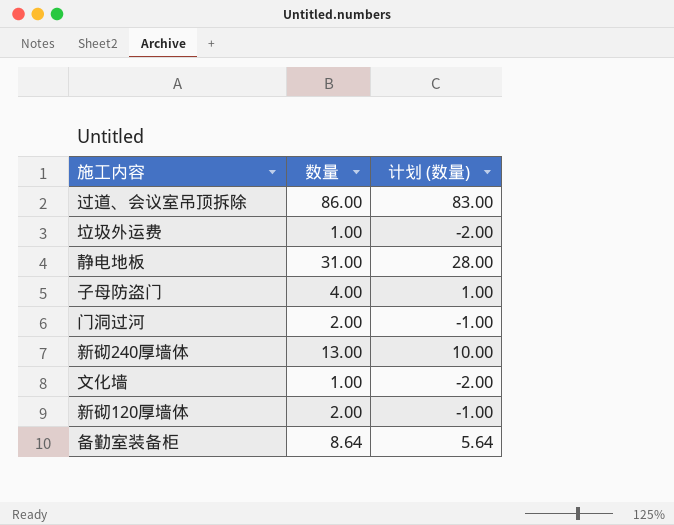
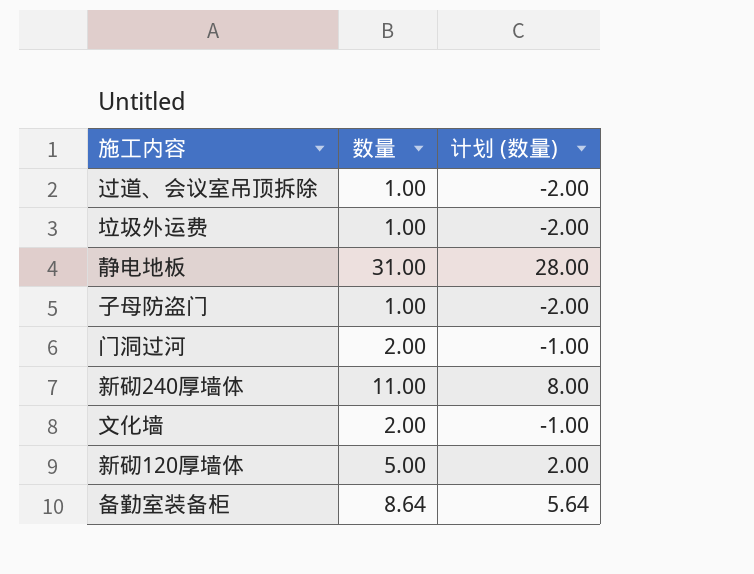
过道、会议室吊顶拆除 | 数量: 86.00 -> 1.00
过道、会议室吊顶拆除 | 计划 (数量): 83.00 -> -2.00
子母防盗门 | 数量: 4.00 -> 1.00
子母防盗门 | 计划 (数量): 1.00 -> -2.00
新砌240厚墙体 | 数量: 13.00 -> 11.00
新砌240厚墙体 | 计划 (数量): 10.00 -> 8.00
文化墙 | 数量: 1.00 -> 2.00
文化墙 | 计划 (数量): -2.00 -> -1.00
新砌120厚墙体 | 数量: 2.00 -> 5.00
新砌120厚墙体 | 计划 (数量): -1.00 -> 2.00

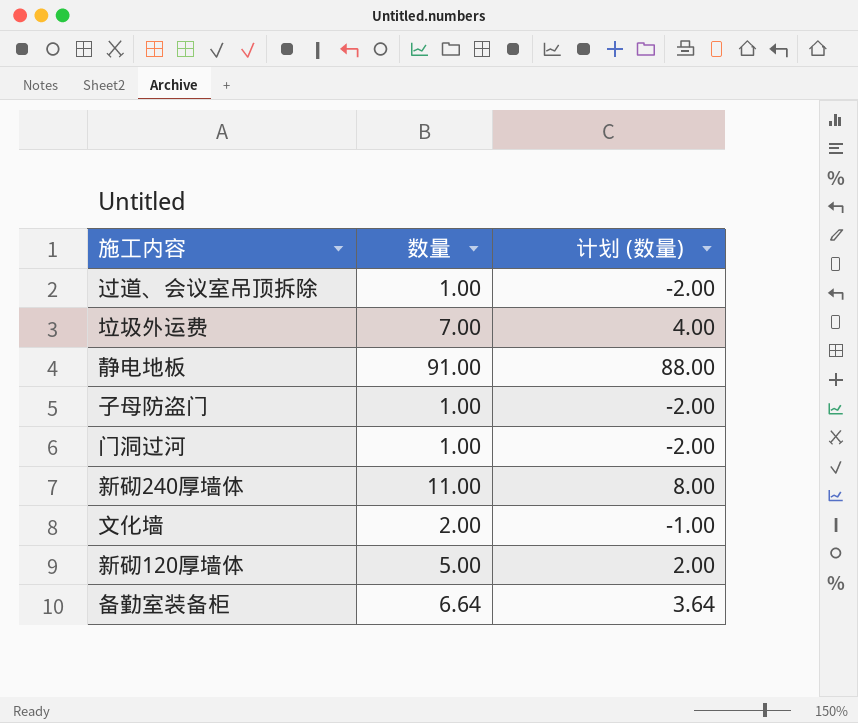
垃圾外运费 | 数量: 1.00 -> 7.00
垃圾外运费 | 计划 (数量): -2.00 -> 4.00
静电地板 | 数量: 31.00 -> 91.00
静电地板 | 计划 (数量): 28.00 -> 88.00
门洞过河 | 数量: 2.00 -> 1.00
门洞过河 | 计划 (数量): -1.00 -> -2.00
备勤室装备柜 | 数量: 8.64 -> 6.64
备勤室装备柜 | 计划 (数量): 5.64 -> 3.64

